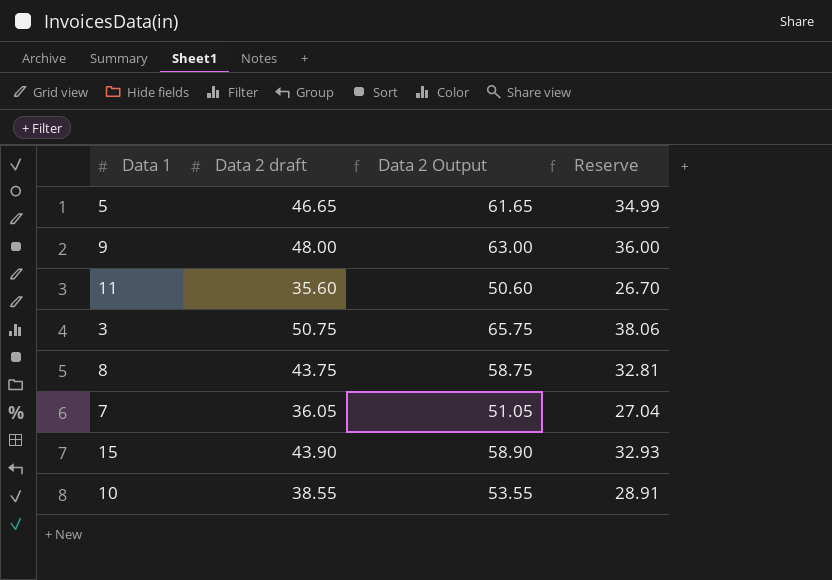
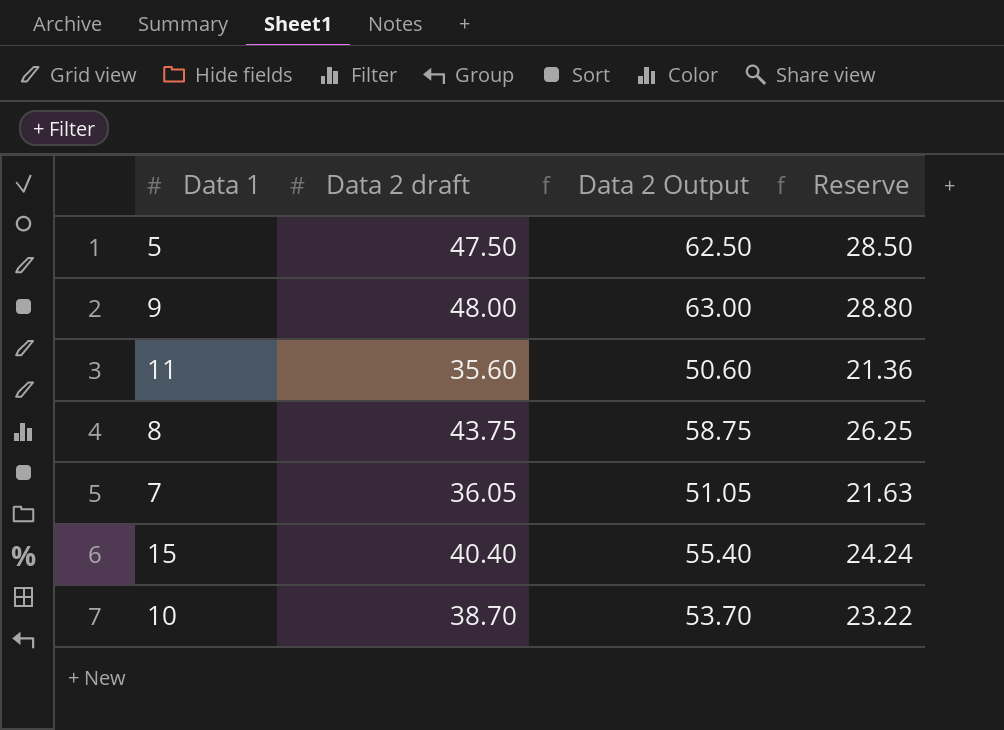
column Reserve | formula: [Data 2 draft] * 0.75 -> [Data 2 draft] * 0.6
row 3: 50.75 | 65.75 | 38.06 -> none
5 | Data 2 draft: 46.65 -> 47.50
5 | Data 2 Output: 61.65 -> 62.50
15 | Data 2 draft: 43.90 -> 40.40
15 | Data 2 Output: 58.90 -> 55.40
10 | Data 2 draft: 38.55 -> 38.70
10 | Data 2 Output: 53.55 -> 53.70

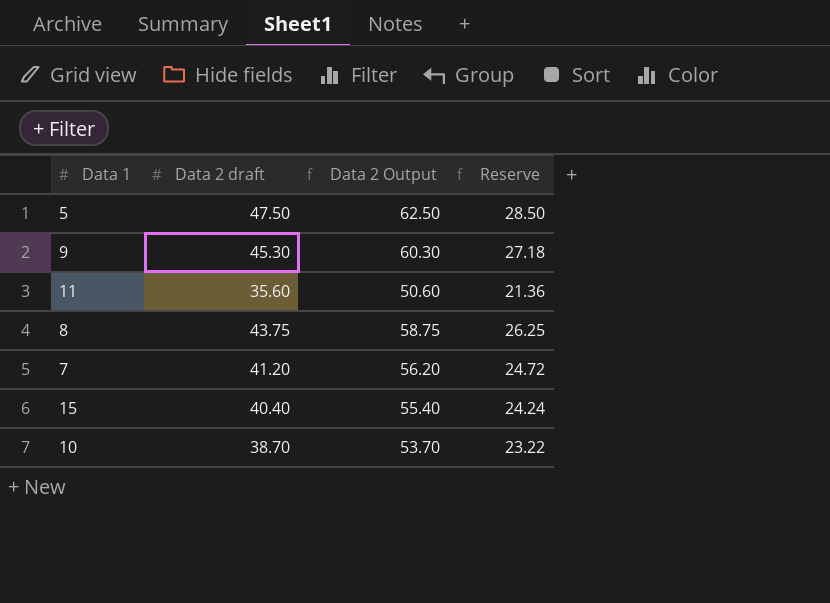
9 | Data 2 draft: 48.00 -> 45.30
9 | Data 2 Output: 63.00 -> 60.30
9 | Reserve: 28.80 -> 27.18
7 | Data 2 draft: 36.05 -> 41.20
7 | Data 2 Output: 51.05 -> 56.20
7 | Reserve: 21.63 -> 24.72

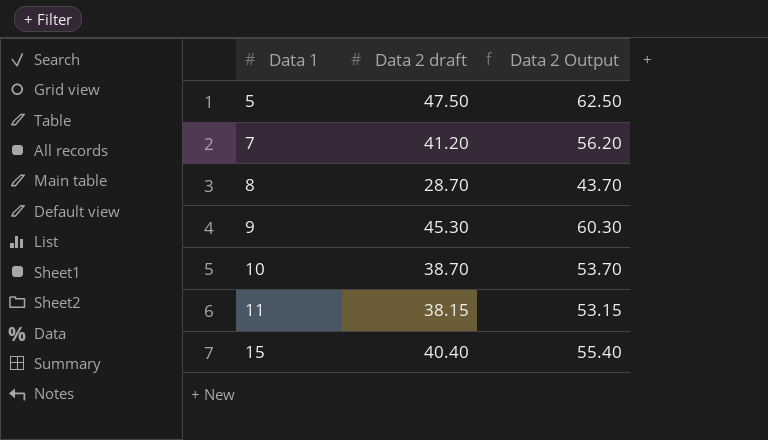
row order: none -> Data 1 ascending
column Reserve | formula: [Data 2 draft] * 0.6 -> none
8 | Data 2 draft: 43.75 -> 28.70
8 | Data 2 Output: 58.75 -> 43.70
11 | Data 2 draft: 35.60 -> 38.15
11 | Data 2 Output: 50.60 -> 53.15

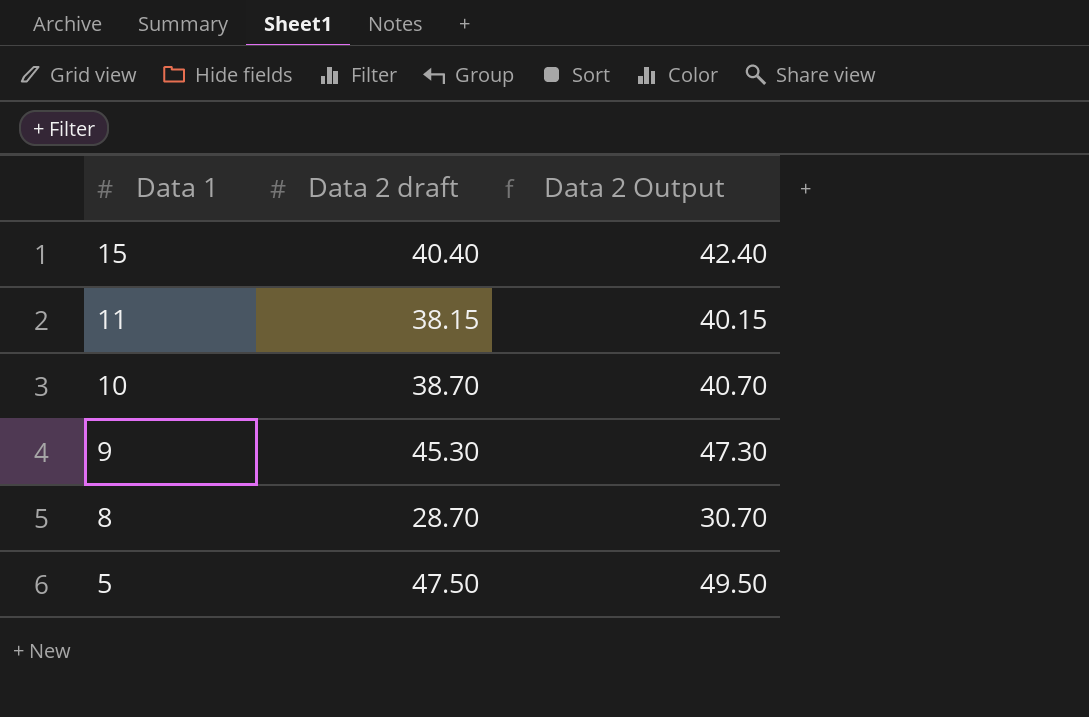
row order: Data 1 ascending -> Data 1 descending
column Data 2 Output | formula: [Data 2 draft] + 15 -> [Data 2 draft] + 2
row 7: 41.20 | 56.20 -> none

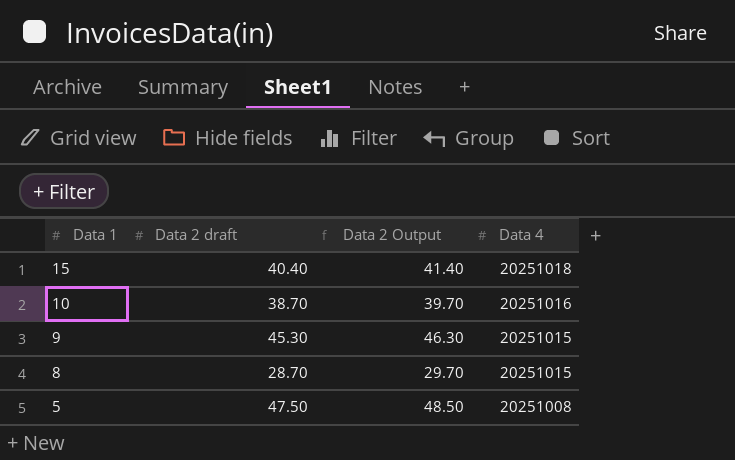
column Data 2 Output | formula: [Data 2 draft] + 2 -> [Data 2 draft] + 1
column Data 4 | position: none -> 4
row 11: 38.15 | 40.15 -> none

